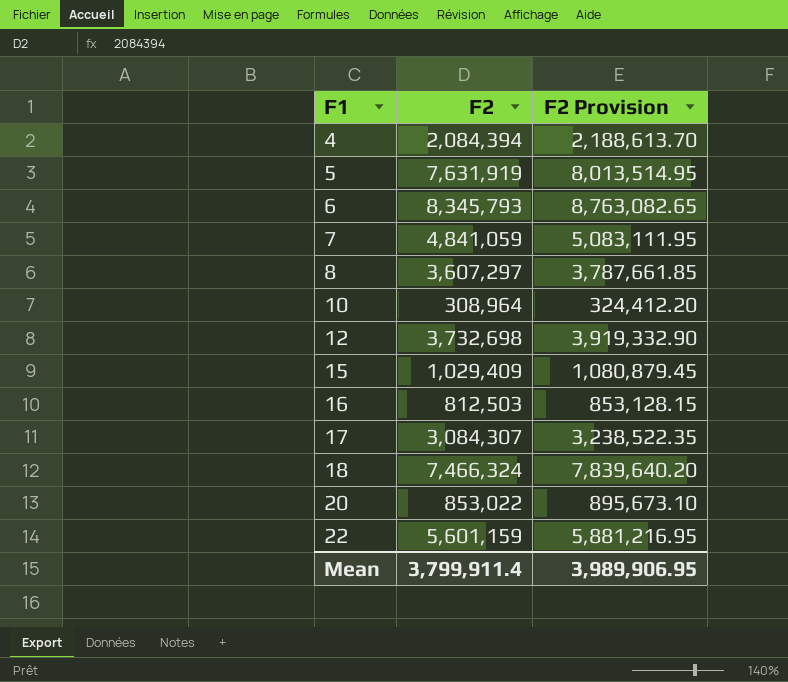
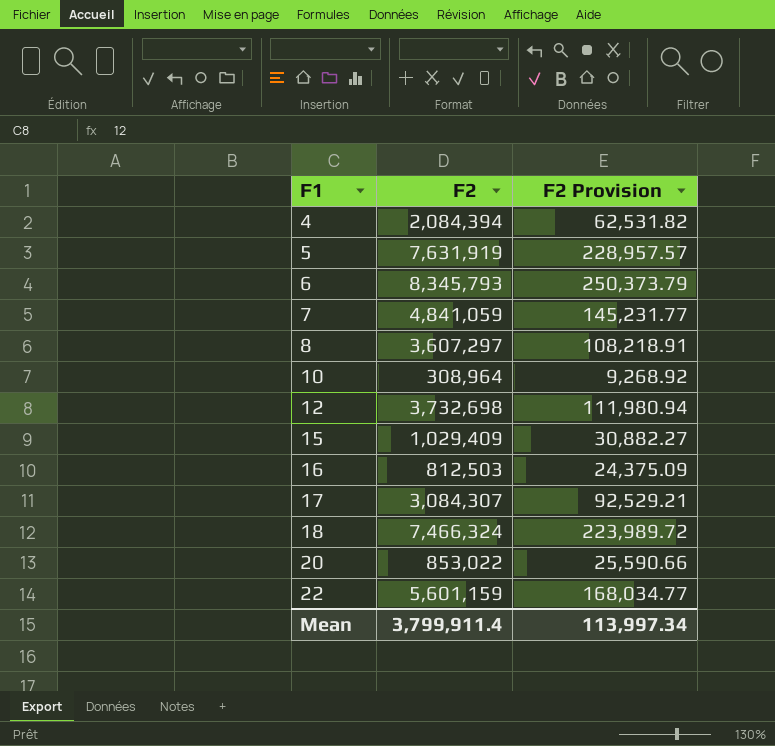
column F2 Provision | formula: [F2] * 1.05 -> [F2] * 0.03
Mean | F2 Provision: 3,989,906.95 -> 113,997.34

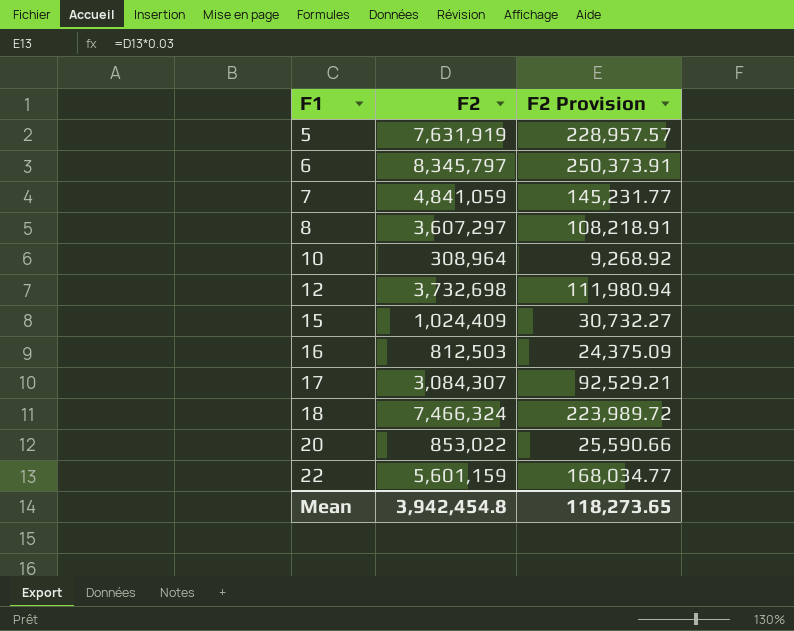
row 4: 2,084,394 | 62,531.82 -> none
6 | F2: 8,345,793 -> 8,345,797
6 | F2 Provision: 250,373.79 -> 250,373.91
15 | F2: 1,029,409 -> 1,024,409
15 | F2 Provision: 30,882.27 -> 30,732.27
Mean | F2: 3,799,911.4 -> 3,942,454.8
Mean | F2 Provision: 113,997.34 -> 118,273.65

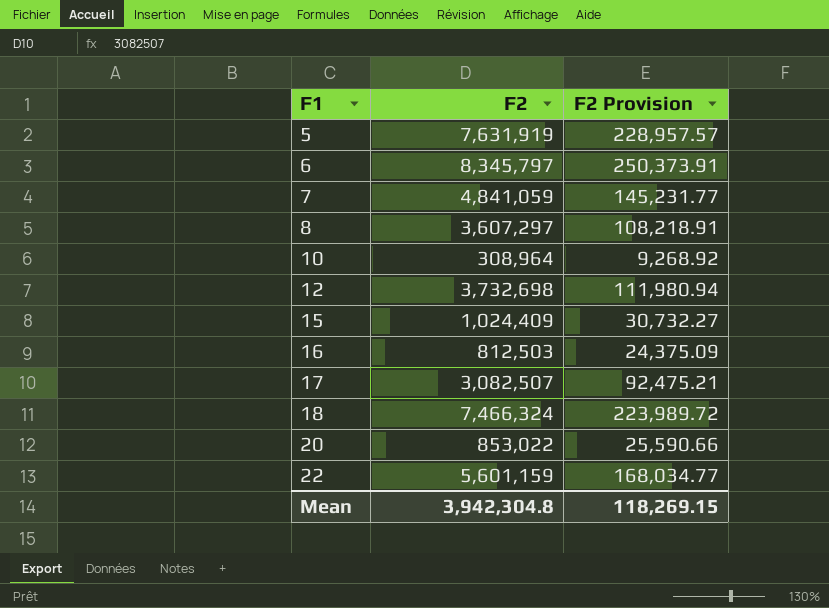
17 | F2: 3,084,307 -> 3,082,507
17 | F2 Provision: 92,529.21 -> 92,475.21
Mean | F2: 3,942,454.8 -> 3,942,304.8
Mean | F2 Provision: 118,273.65 -> 118,269.15

